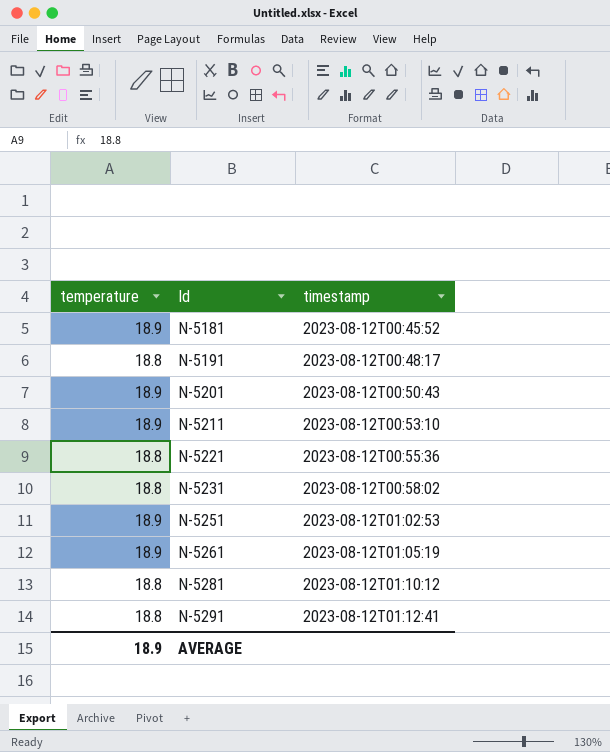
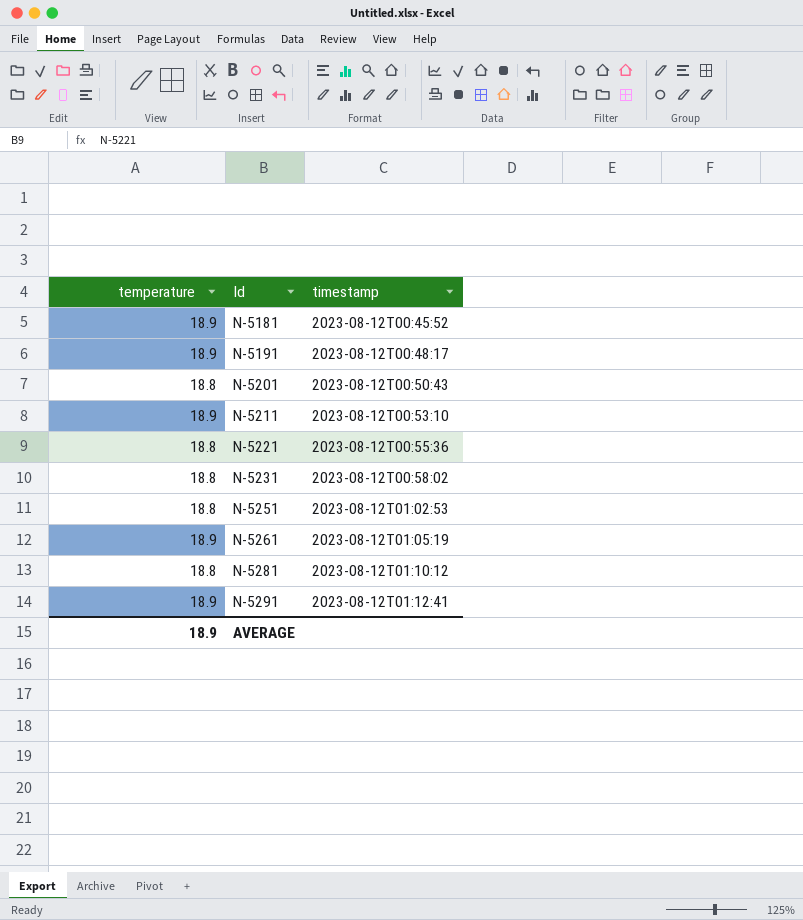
N-5191 | temperature: 18.8 -> 18.9
N-5201 | temperature: 18.9 -> 18.8
N-5251 | temperature: 18.9 -> 18.8
N-5291 | temperature: 18.8 -> 18.9

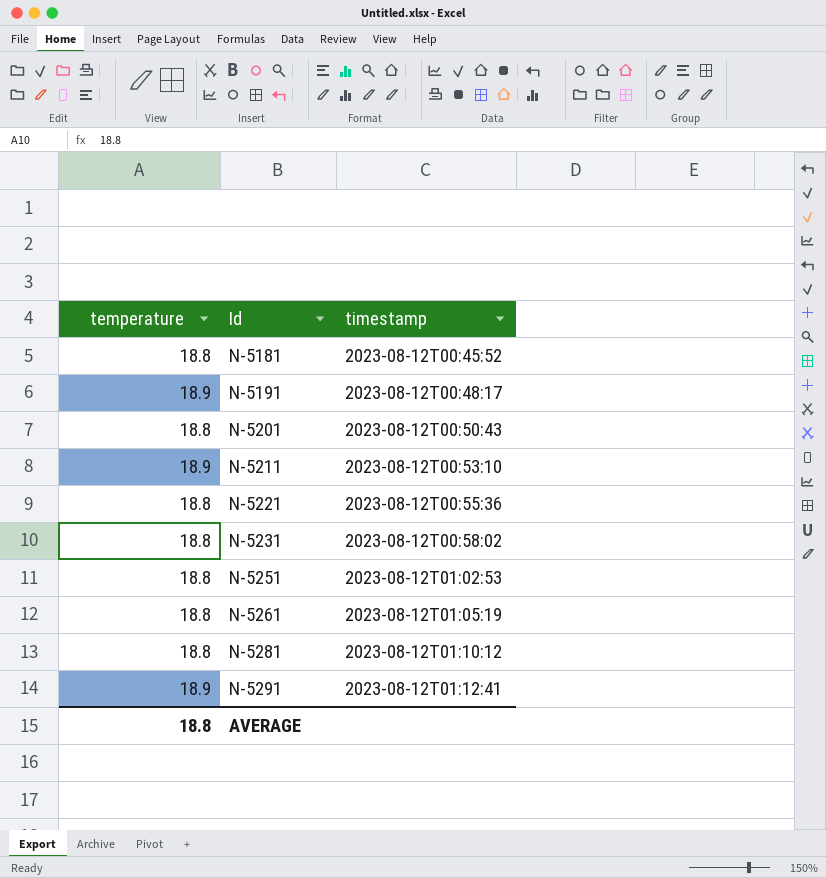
N-5181 | temperature: 18.9 -> 18.8
N-5261 | temperature: 18.9 -> 18.8
AVERAGE | temperature: 18.9 -> 18.8

